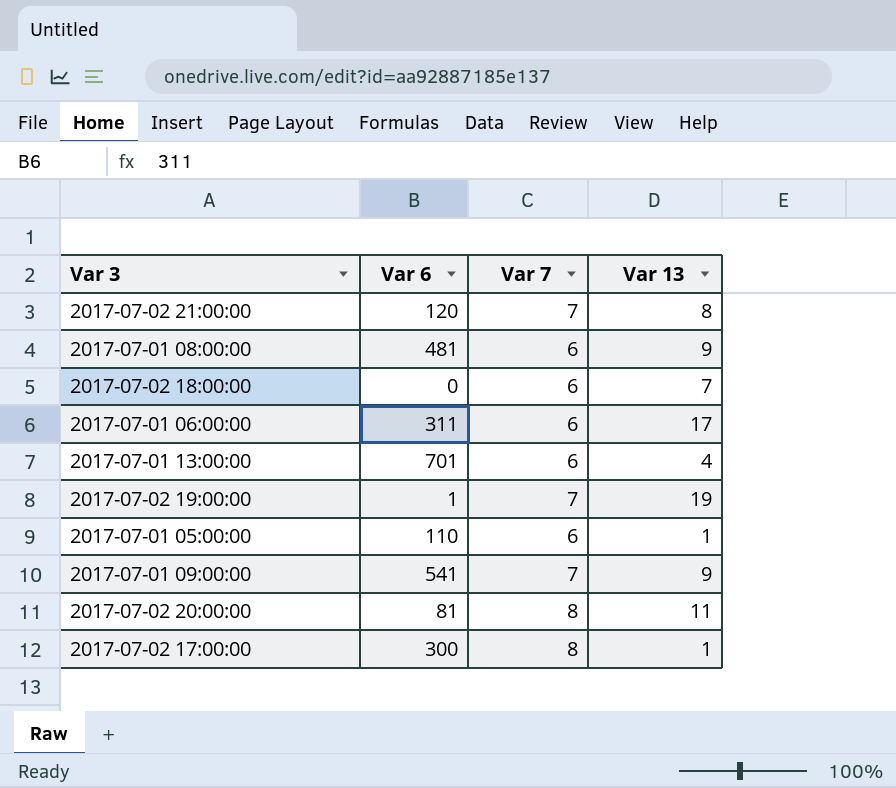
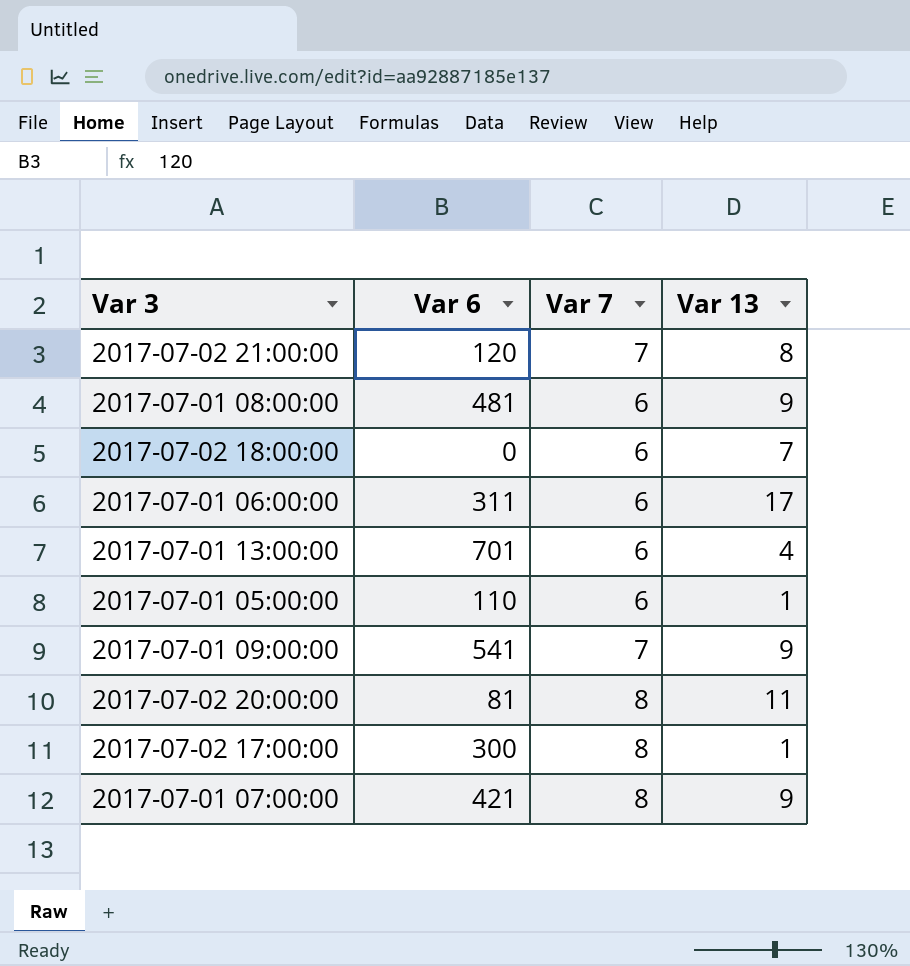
row 2017-07-02 19:00:00: 1 | 7 | 19 -> none
row 2017-07-01 07:00:00: none -> 421 | 8 | 9

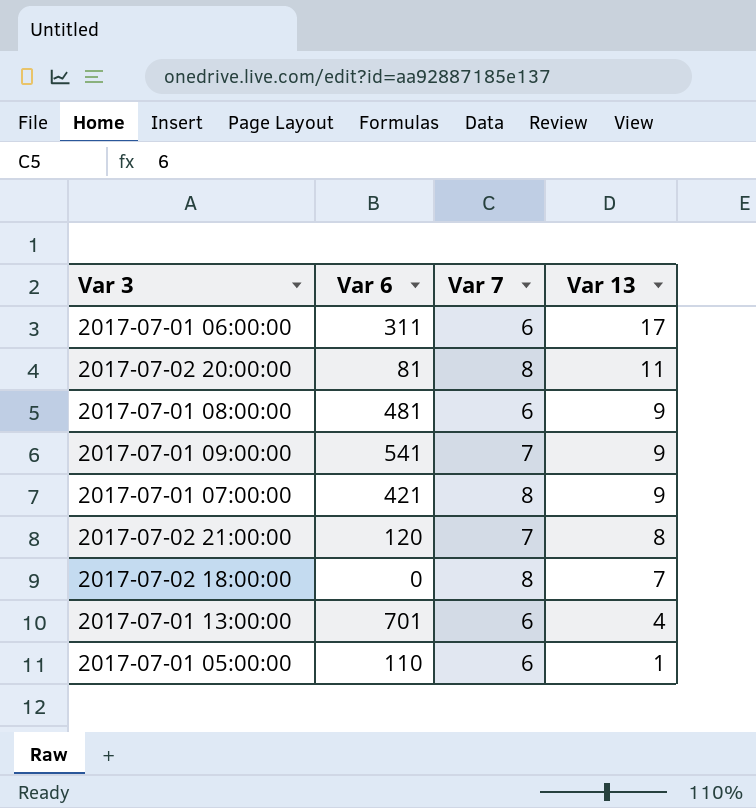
row order: none -> Var 13 descending
row 2017-07-02 17:00:00: 300 | 8 | 1 -> none
2017-07-02 18:00:00 | Var 7: 6 -> 8

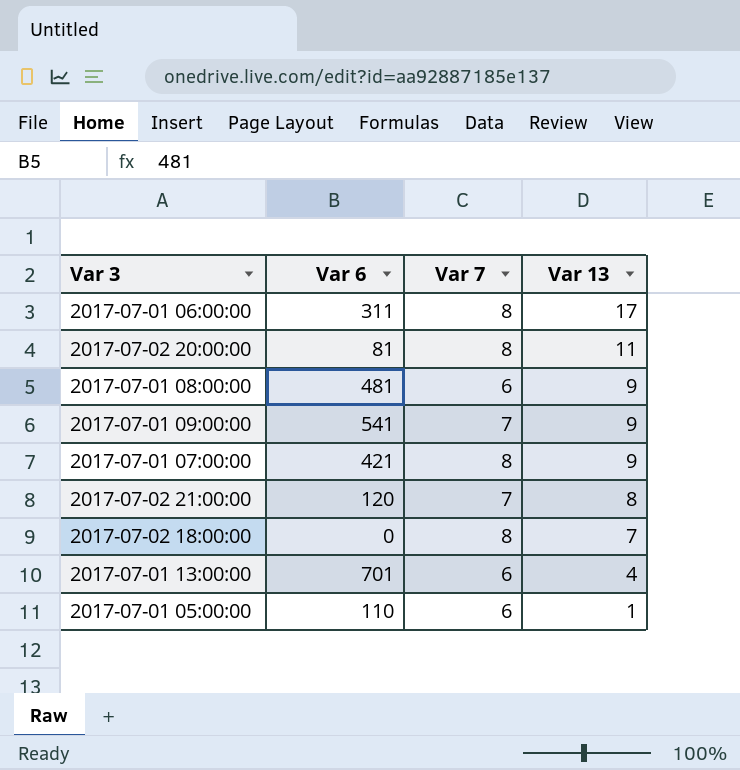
2017-07-01 06:00:00 | Var 7: 6 -> 8

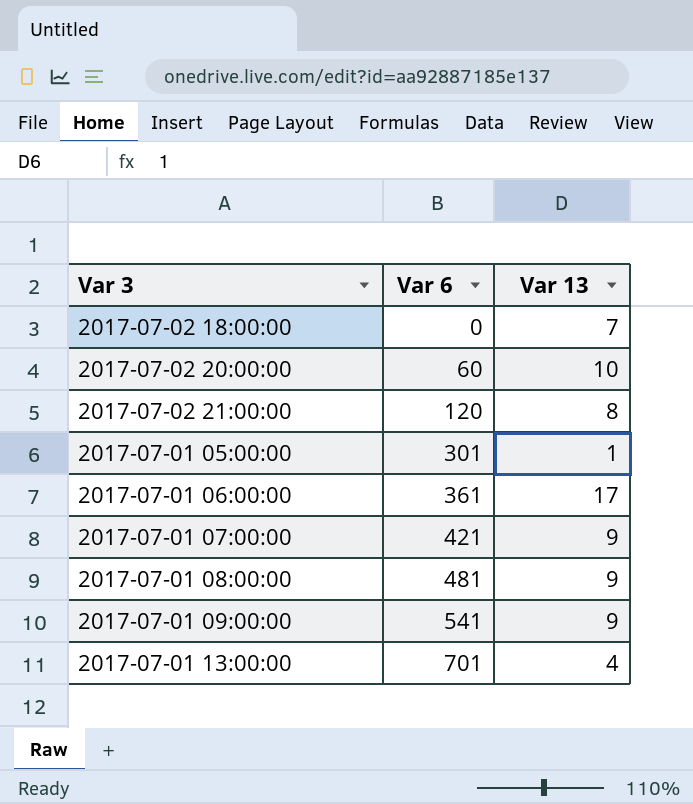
row order: Var 13 descending -> Var 6 ascending
column Var 7 | position: 3 -> none
2017-07-02 20:00:00 | Var 6: 81 -> 60
2017-07-02 20:00:00 | Var 13: 11 -> 10
2017-07-01 05:00:00 | Var 6: 110 -> 301
2017-07-01 06:00:00 | Var 6: 311 -> 361

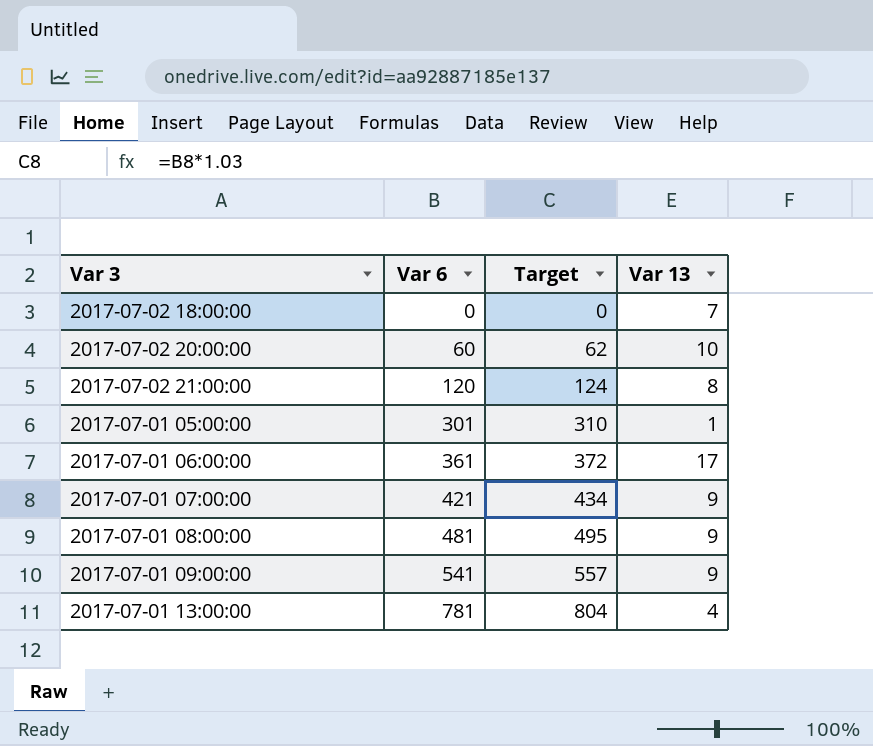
column Target | formula: none -> [Var 6] * 1.03
2017-07-01 13:00:00 | Var 6: 701 -> 781

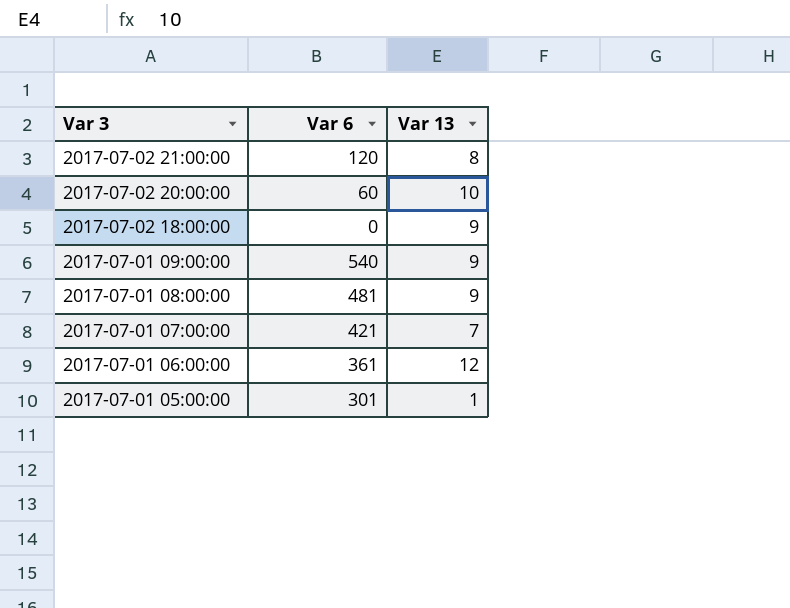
row order: Var 6 ascending -> Var 3 descending
column Target | formula: [Var 6] * 1.03 -> none
row 2017-07-01 13:00:00: 781 | 804 | 4 -> none
2017-07-02 18:00:00 | Var 13: 7 -> 9
2017-07-01 09:00:00 | Var 6: 541 -> 540
2017-07-01 07:00:00 | Var 13: 9 -> 7
2017-07-01 06:00:00 | Var 13: 17 -> 12

